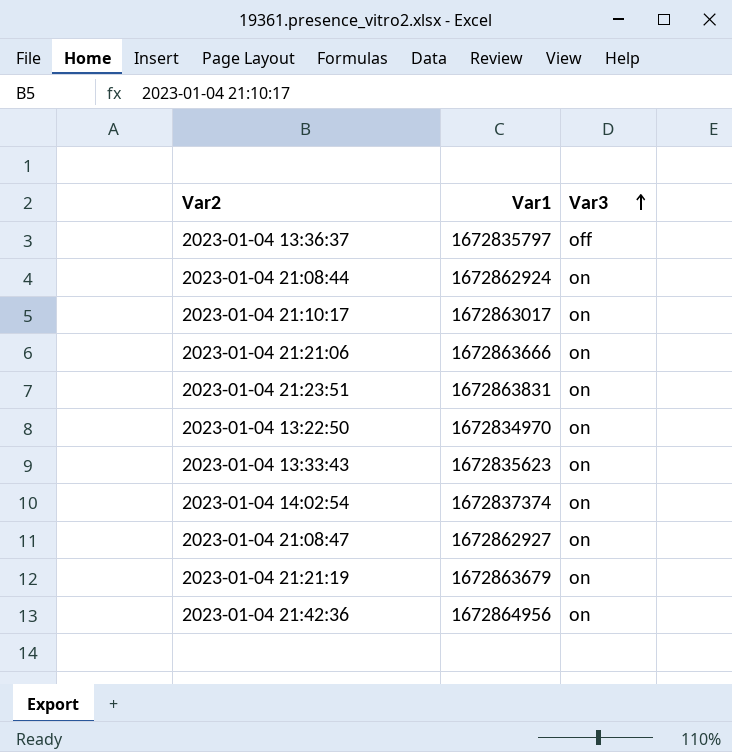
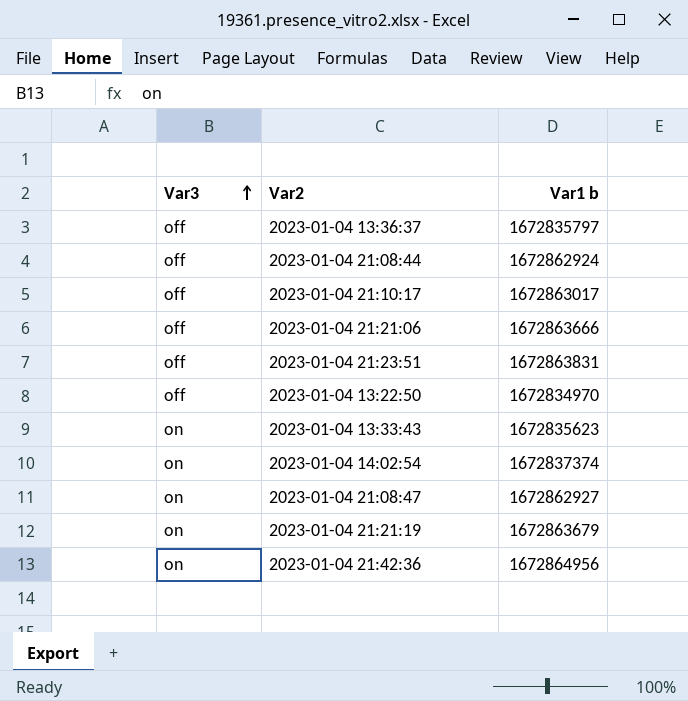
column Var3 | position: 3 -> 1
column name: Var1 -> Var1 b
2023-01-04 21:08:44 | Var3: on -> off
2023-01-04 21:10:17 | Var3: on -> off
2023-01-04 21:21:06 | Var3: on -> off
2023-01-04 21:23:51 | Var3: on -> off
2023-01-04 13:22:50 | Var3: on -> off

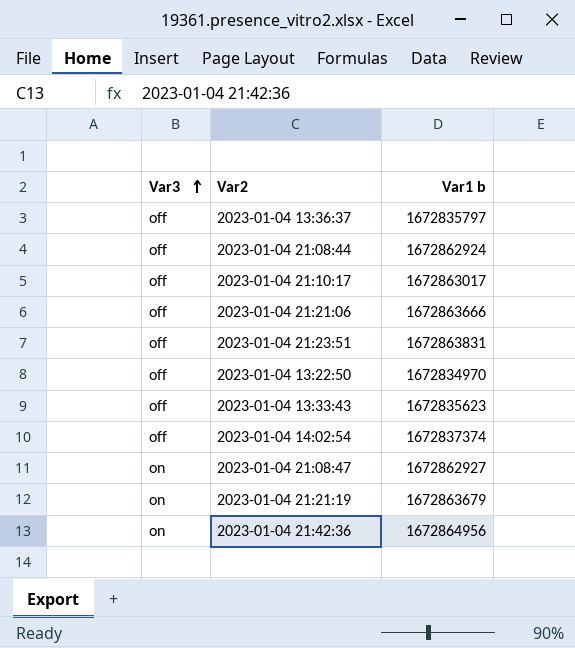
2023-01-04 13:33:43 | Var3: on -> off
2023-01-04 14:02:54 | Var3: on -> off

